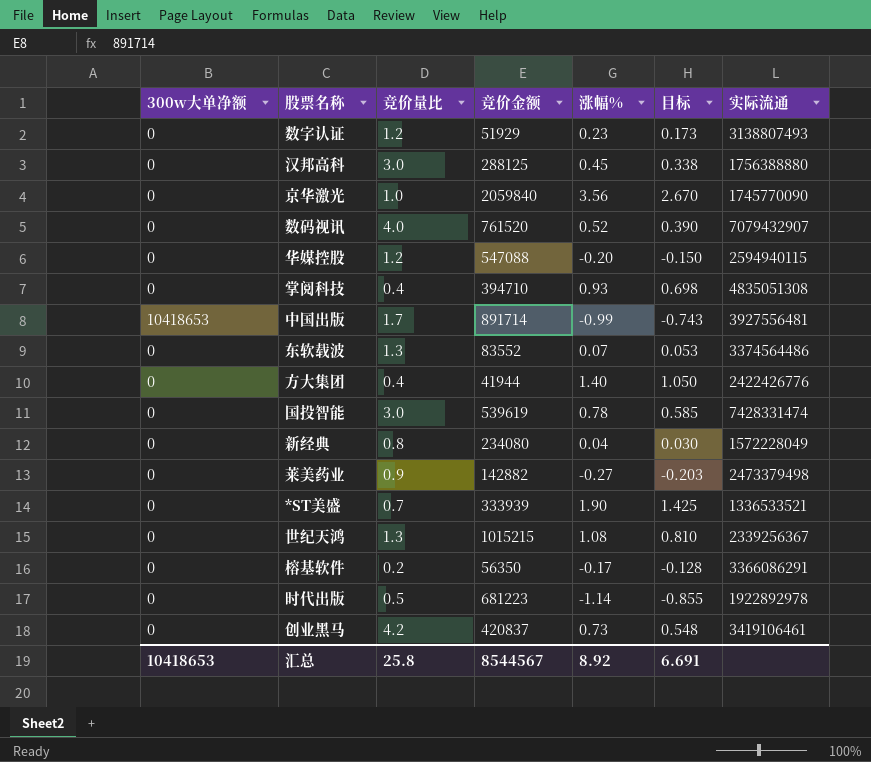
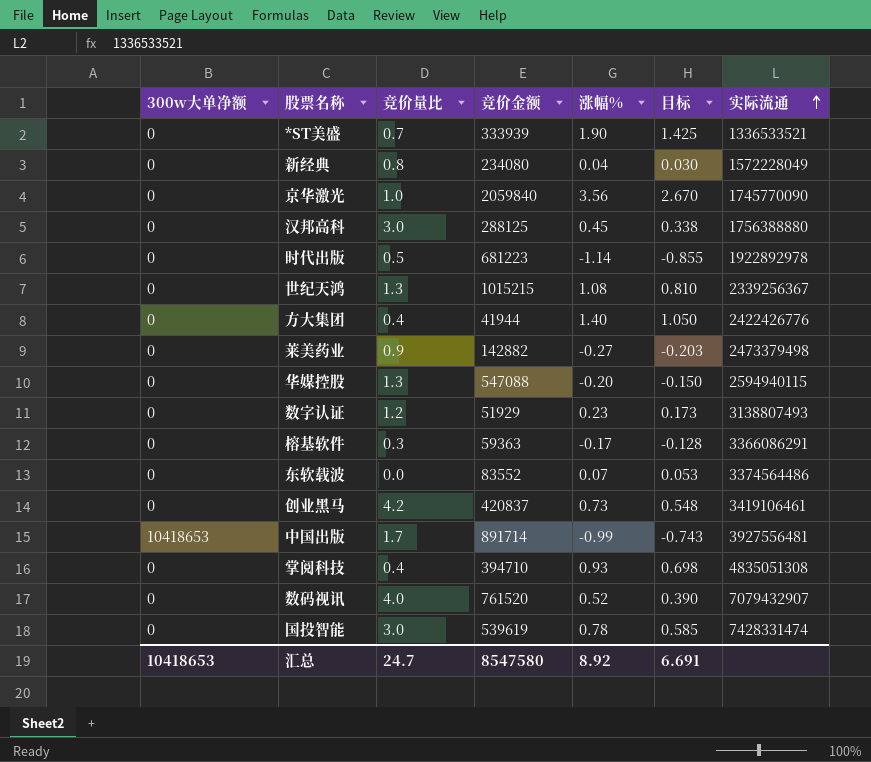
row order: none -> 实际流通 ascending
华媒控股 | 竞价量比: 1.2 -> 1.3
榕基软件 | 竞价量比: 0.2 -> 0.3
榕基软件 | 竞价金额: 56350 -> 59363
东软载波 | 竞价量比: 1.3 -> 0.0
汇总 | 竞价量比: 25.8 -> 24.7
汇总 | 竞价金额: 8544567 -> 8547580

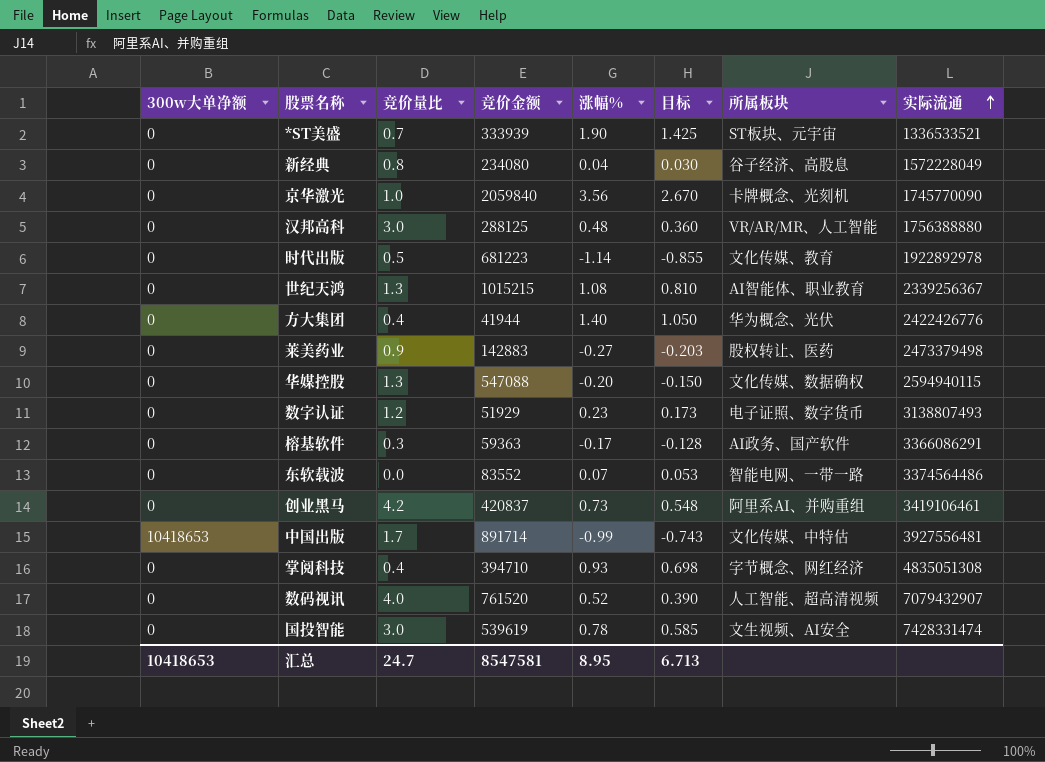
column 所属板块 | position: none -> 7
汉邦高科 | 涨幅%: 0.45 -> 0.48
汉邦高科 | 目标: 0.338 -> 0.360
莱美药业 | 竞价金额: 142882 -> 142883
汇总 | 竞价金额: 8547580 -> 8547581
汇总 | 涨幅%: 8.92 -> 8.95
汇总 | 目标: 6.691 -> 6.713

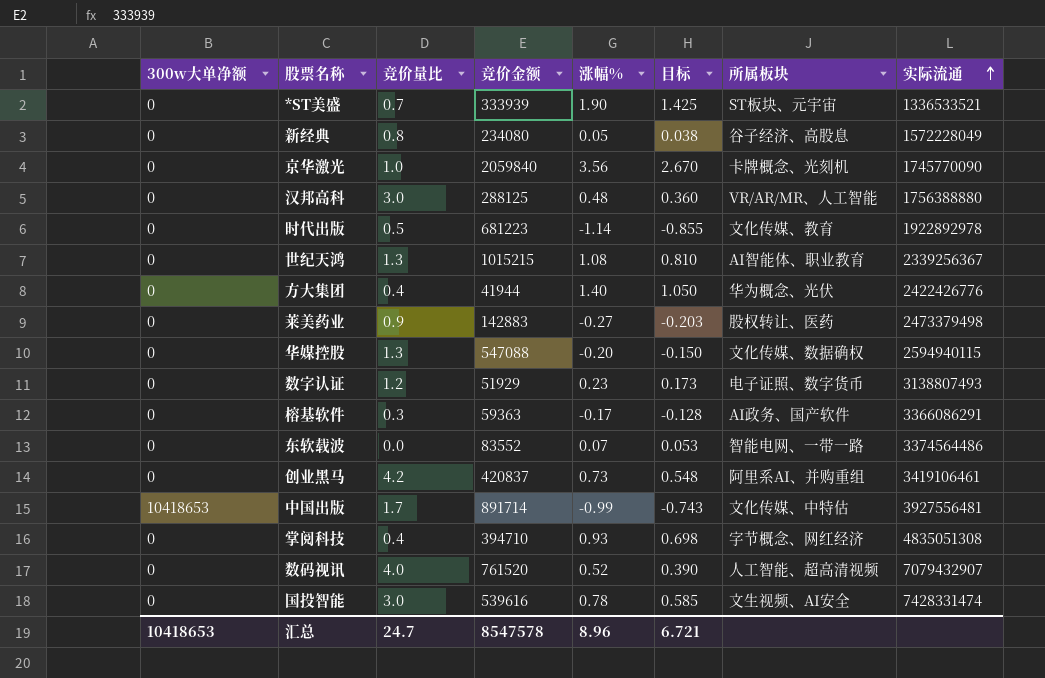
新经典 | 涨幅%: 0.04 -> 0.05
新经典 | 目标: 0.030 -> 0.038
国投智能 | 竞价金额: 539619 -> 539616
汇总 | 竞价金额: 8547581 -> 8547578
汇总 | 涨幅%: 8.95 -> 8.96
汇总 | 目标: 6.713 -> 6.721

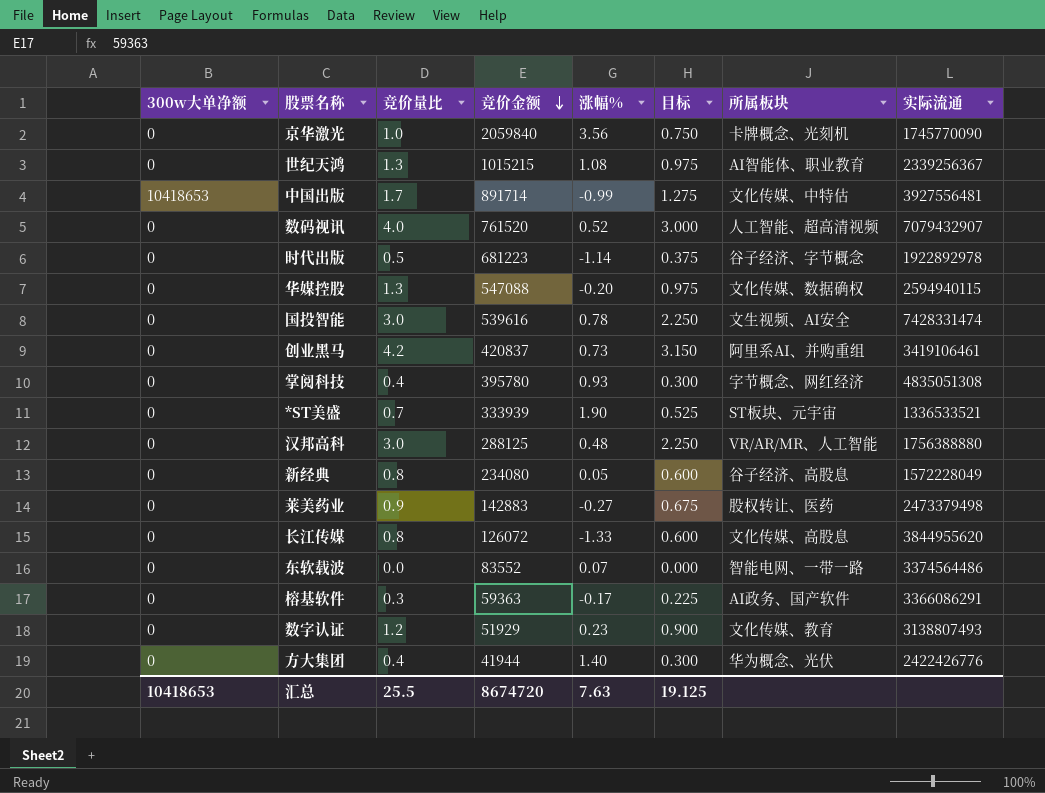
row order: 实际流通 ascending -> 竞价金额 descending
column 目标 | formula: [涨幅%] * 0.75 -> [竞价量比] * 0.75
时代出版 | 所属板块: 文化传媒、教育 -> 谷子经济、字节概念
掌阅科技 | 竞价金额: 394710 -> 395780
row 长江传媒: none -> 0 | 0.8 | 126072 | -1.33 | 0.600 | 文化传媒、高股息 | 3844955620
数字认证 | 所属板块: 电子证照、数字货币 -> 文化传媒、教育
汇总 | 竞价量比: 24.7 -> 25.5
汇总 | 竞价金额: 8547578 -> 8674720
汇总 | 涨幅%: 8.96 -> 7.63
汇总 | 目标: 6.721 -> 19.125

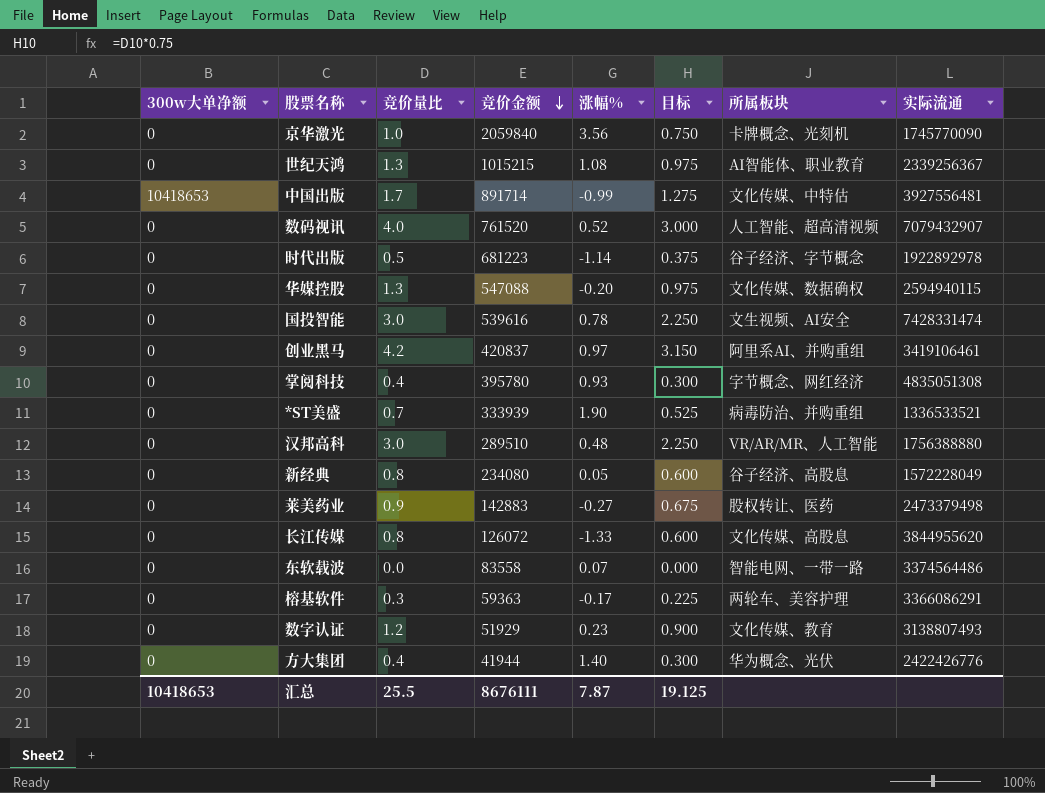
创业黑马 | 涨幅%: 0.73 -> 0.97
*ST美盛 | 所属板块: ST板块、元宇宙 -> 病毒防治、并购重组
汉邦高科 | 竞价金额: 288125 -> 289510
东软载波 | 竞价金额: 83552 -> 83558
榕基软件 | 所属板块: AI政务、国产软件 -> 两轮车、美容护理
汇总 | 竞价金额: 8674720 -> 8676111
汇总 | 涨幅%: 7.63 -> 7.87

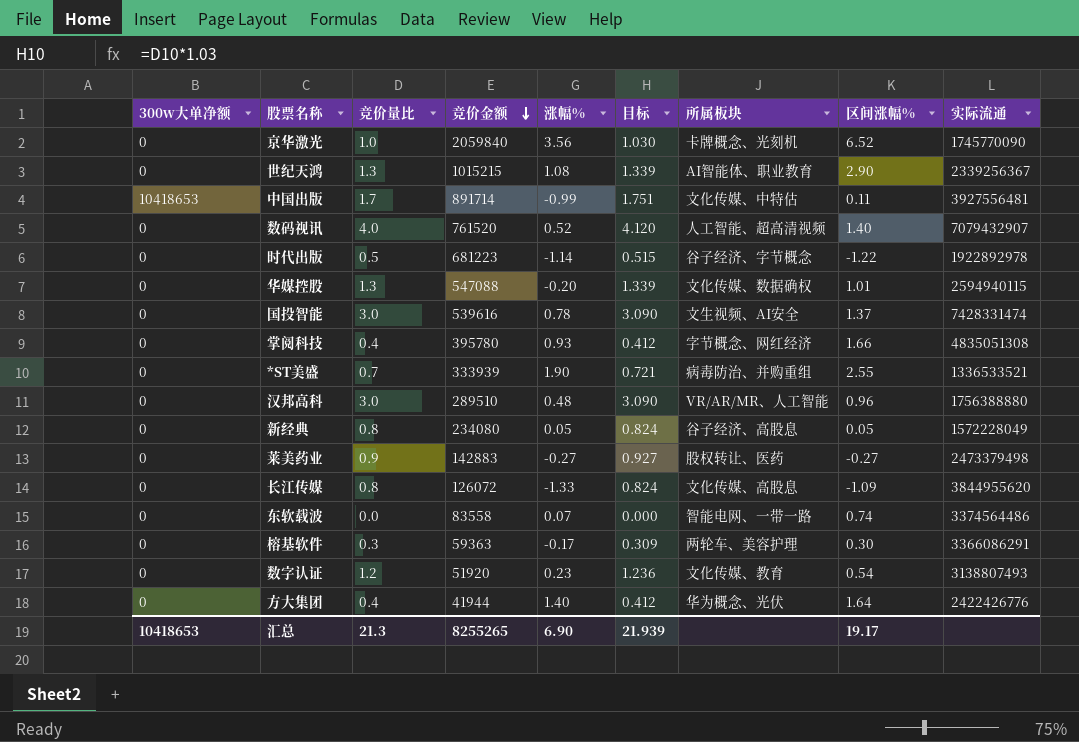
column 目标 | formula: [竞价量比] * 0.75 -> [竞价量比] * 1.03
column 区间涨幅% | position: none -> 8
row 创业黑马: 0 | 4.2 | 420837 | 0.97 | 3.150 | 阿里系AI、并购重组 | 3419106461 -> none
数字认证 | 竞价金额: 51929 -> 51920
汇总 | 竞价量比: 25.5 -> 21.3
汇总 | 竞价金额: 8676111 -> 8255265
汇总 | 涨幅%: 7.87 -> 6.90
汇总 | 目标: 19.125 -> 21.939

